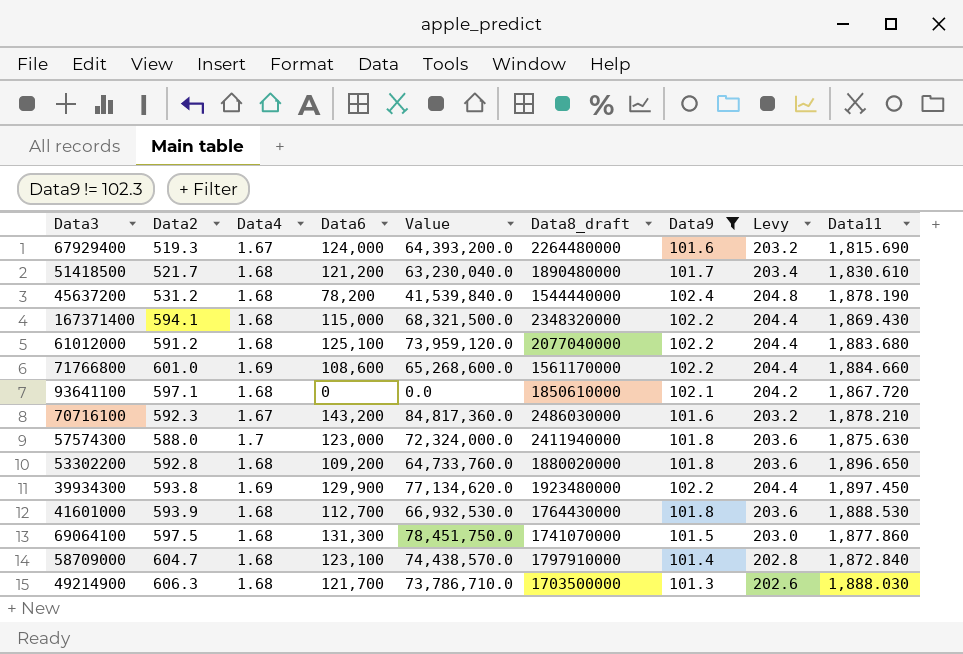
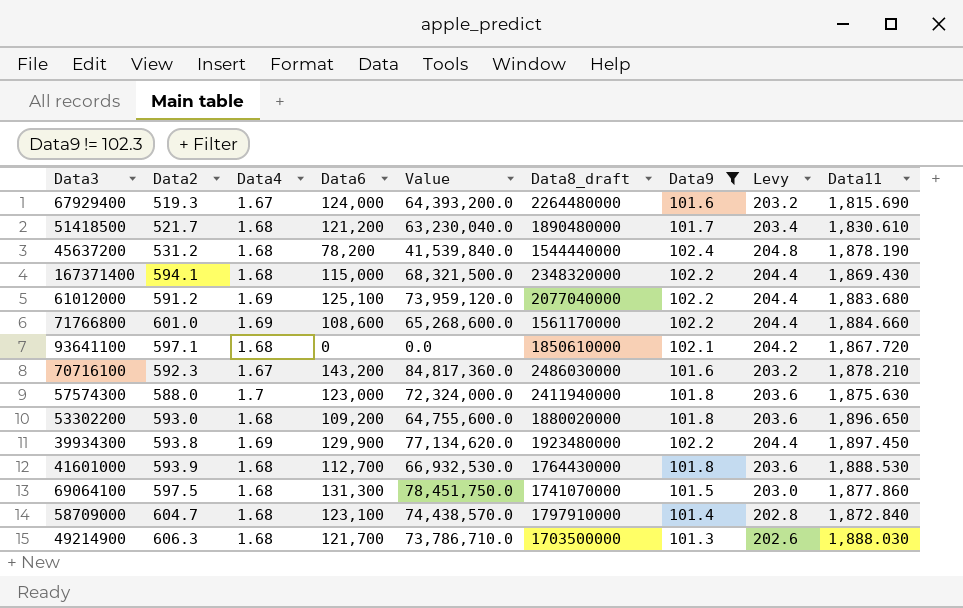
61012000 | Data4: 1.68 -> 1.69
53302200 | Data2: 592.8 -> 593.0
53302200 | Value: 64,733,760.0 -> 64,755,600.0

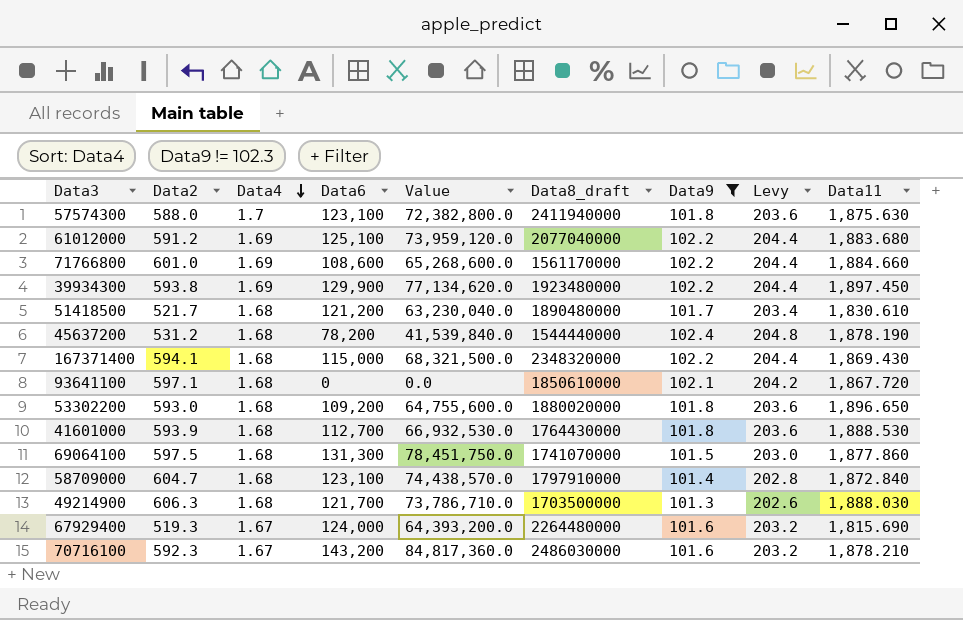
row order: none -> Data4 descending
57574300 | Data6: 123,000 -> 123,100
57574300 | Value: 72,324,000.0 -> 72,382,800.0

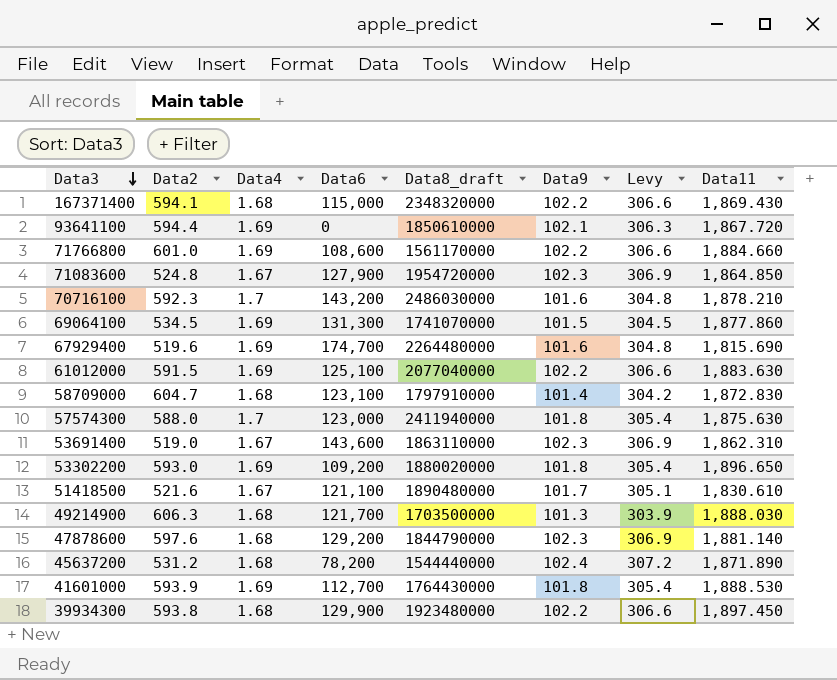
filter: Data9 != 102.3 -> none
row order: Data4 descending -> Data3 descending
column Value | formula: [Data2] * [Data6] -> none
column Levy | formula: [Data9] * 2 -> [Data9] * 3
93641100 | Data2: 597.1 -> 594.4
93641100 | Data4: 1.68 -> 1.69
70716100 | Data4: 1.67 -> 1.7
69064100 | Data2: 597.5 -> 534.5
69064100 | Data4: 1.68 -> 1.69
67929400 | Data2: 519.3 -> 519.6
67929400 | Data4: 1.67 -> 1.69
67929400 | Data6: 124,000 -> 174,700
61012000 | Data2: 591.2 -> 591.5
61012000 | Data11: 1,883.680 -> 1,883.630
58709000 | Data11: 1,872.840 -> 1,872.830
57574300 | Data6: 123,100 -> 123,000
53302200 | Data4: 1.68 -> 1.69
51418500 | Data2: 521.7 -> 521.6
51418500 | Data4: 1.68 -> 1.67
51418500 | Data6: 121,200 -> 121,100
45637200 | Data11: 1,878.190 -> 1,871.890
41601000 | Data4: 1.68 -> 1.69
39934300 | Data4: 1.69 -> 1.68

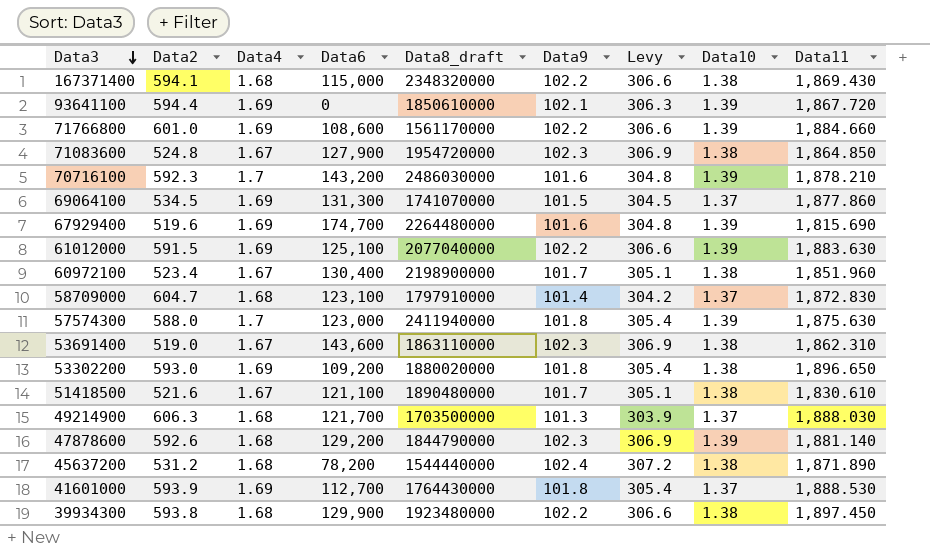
column Data10 | position: none -> 8
row 60972100: none -> 523.4 | 1.67 | 130,400 | 2198900000 | 101.7 | 305.1 | 1.38 | 1,851.960
47878600 | Data2: 597.6 -> 592.6

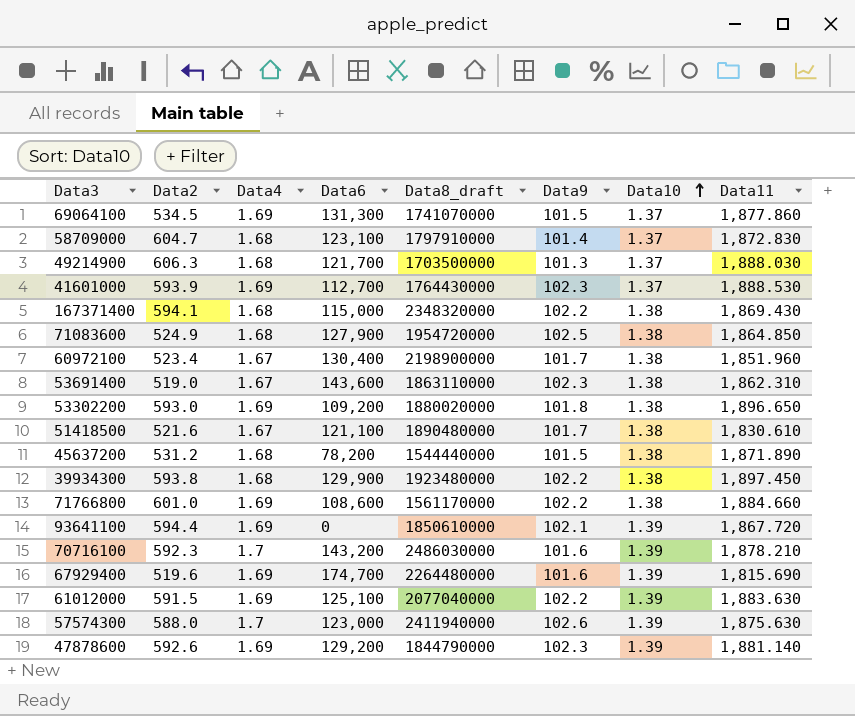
row order: Data3 descending -> Data10 ascending
column Levy | formula: [Data9] * 3 -> none
41601000 | Data9: 101.8 -> 102.3
71083600 | Data2: 524.8 -> 524.9
71083600 | Data4: 1.67 -> 1.68
71083600 | Data9: 102.3 -> 102.5
45637200 | Data9: 102.4 -> 101.5
71766800 | Data10: 1.39 -> 1.38
57574300 | Data9: 101.8 -> 102.6
47878600 | Data4: 1.68 -> 1.69

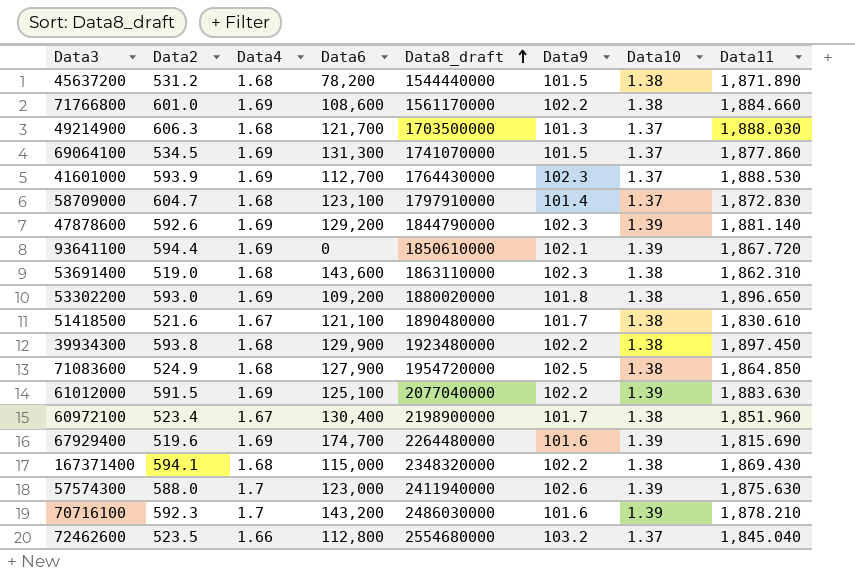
row order: Data10 ascending -> Data8_draft ascending
53691400 | Data4: 1.67 -> 1.68
row 72462600: none -> 523.5 | 1.66 | 112,800 | 2554680000 | 103.2 | 1.37 | 1,845.040

